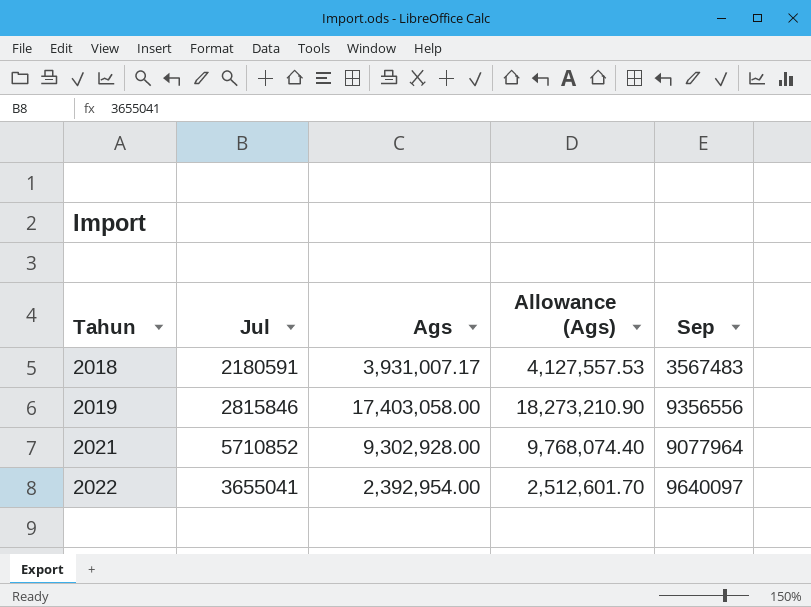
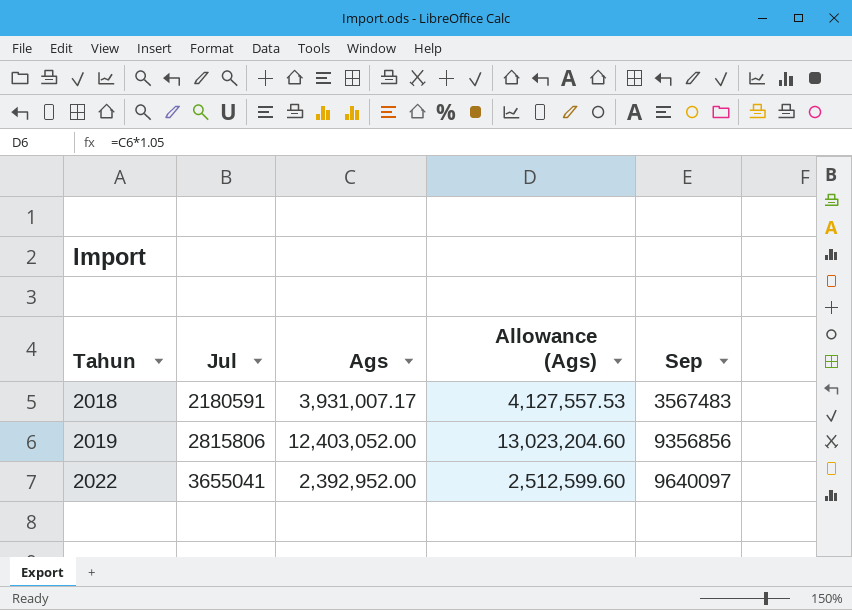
row 2021: 5710852 | 9,302,928.00 | 9,768,074.40 | 9077964 -> none
2019 | Jul: 2815846 -> 2815806
2019 | Ags: 17,403,058.00 -> 12,403,052.00
2019 | Allowance (Ags): 18,273,210.90 -> 13,023,204.60
2019 | Sep: 9356556 -> 9356856
2022 | Ags: 2,392,954.00 -> 2,392,952.00
2022 | Allowance (Ags): 2,512,601.70 -> 2,512,599.60

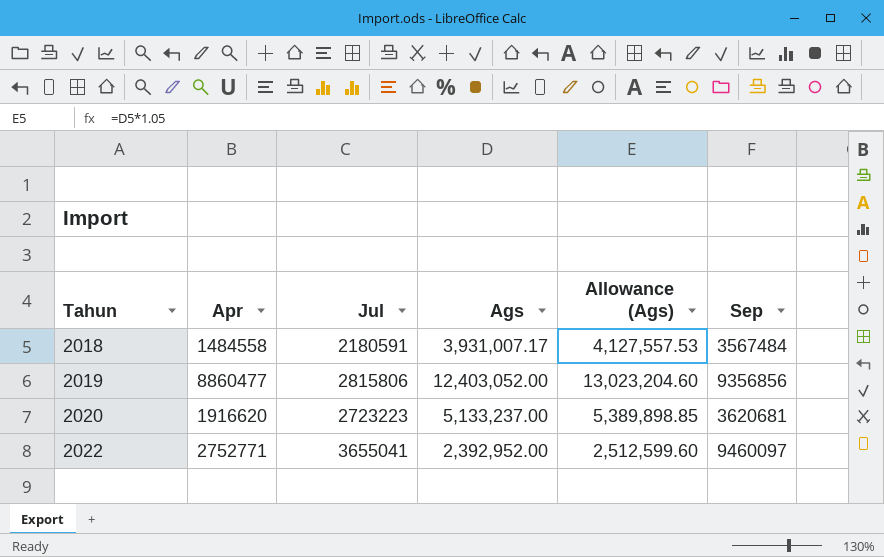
column Apr | position: none -> 2
2018 | Sep: 3567483 -> 3567484
row 2020: none -> 1916620 | 2723223 | 5,133,237.00 | 5,389,898.85 | 3620681
2022 | Sep: 9640097 -> 9460097

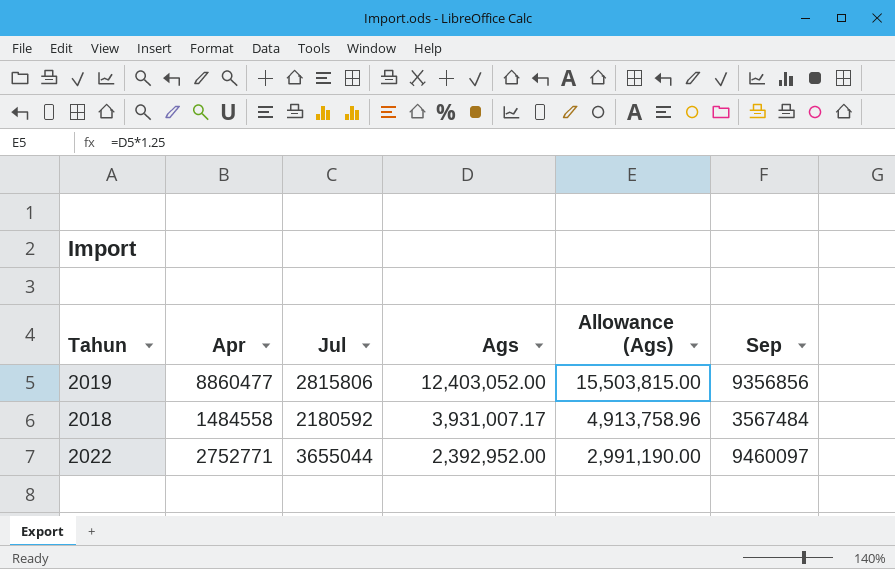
row order: Tahun ascending -> Ags descending
column Allowance (Ags) | formula: [Ags] * 1.05 -> [Ags] * 1.25
row 2020: 1916620 | 2723223 | 5,133,237.00 | 5,389,898.85 | 3620681 -> none
2018 | Jul: 2180591 -> 2180592
2022 | Jul: 3655041 -> 3655044

